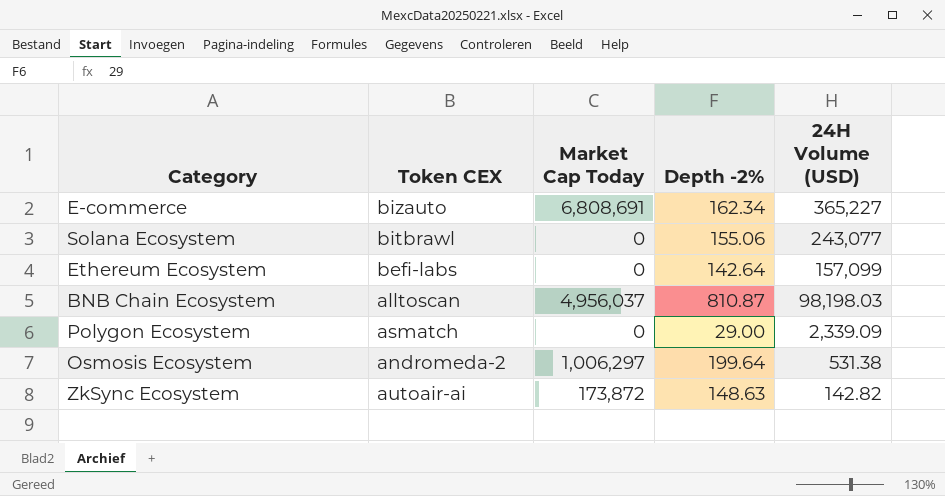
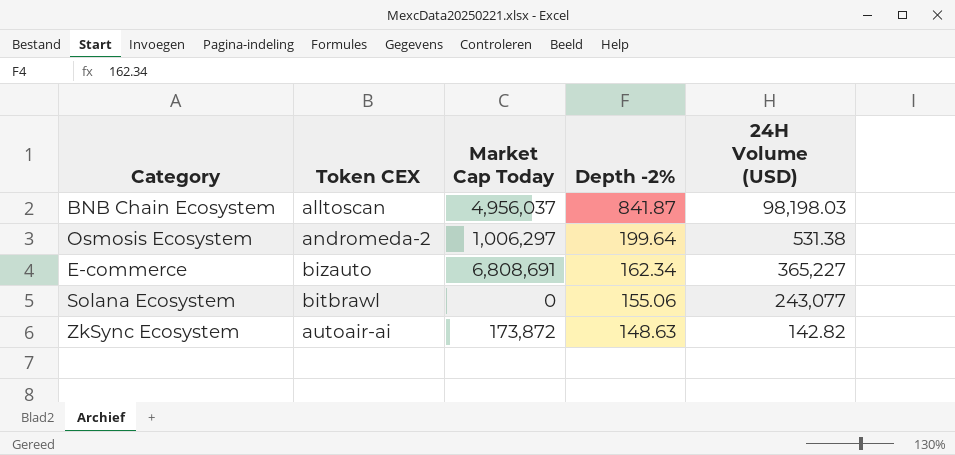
row order: 24H Volume (USD) descending -> Depth -2% descending
row Ethereum Ecosystem: befi-labs | 0 | 142.64 | 157,099 -> none
row Polygon Ecosystem: asmatch | 0 | 29.00 | 2,339.09 -> none
BNB Chain Ecosystem | Depth -2%: 810.87 -> 841.87

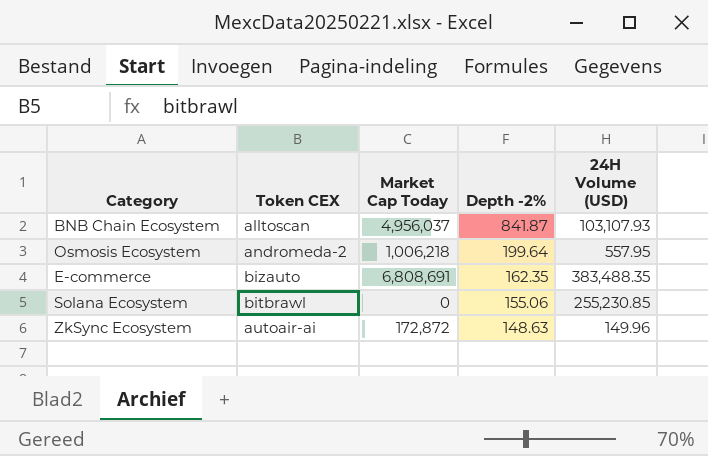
BNB Chain Ecosystem | 24H Volume (USD): 98,198.03 -> 103,107.93
Osmosis Ecosystem | Market Cap Today: 1,006,297 -> 1,006,218
Osmosis Ecosystem | 24H Volume (USD): 531.38 -> 557.95
E-commerce | Depth -2%: 162.34 -> 162.35
E-commerce | 24H Volume (USD): 365,227 -> 383,488.35
Solana Ecosystem | 24H Volume (USD): 243,077 -> 255,230.85
ZkSync Ecosystem | Market Cap Today: 173,872 -> 172,872
ZkSync Ecosystem | 24H Volume (USD): 142.82 -> 149.96

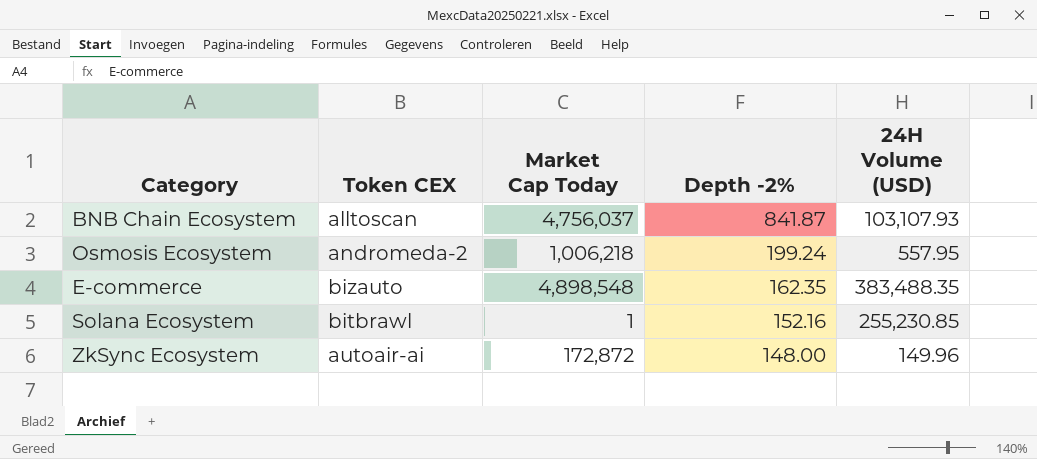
BNB Chain Ecosystem | Market Cap Today: 4,956,037 -> 4,756,037
Osmosis Ecosystem | Depth -2%: 199.64 -> 199.24
E-commerce | Market Cap Today: 6,808,691 -> 4,898,548
Solana Ecosystem | Market Cap Today: 0 -> 1
Solana Ecosystem | Depth -2%: 155.06 -> 152.16
ZkSync Ecosystem | Depth -2%: 148.63 -> 148.00

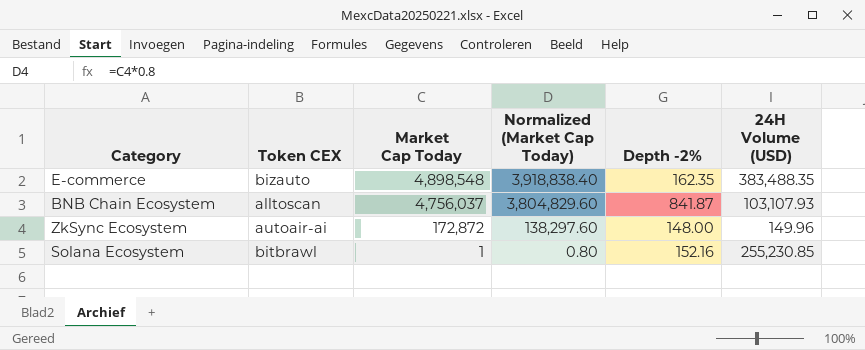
row order: Depth -2% descending -> Market Cap Today descending
column Normalized (Market Cap Today) | formula: none -> [Market Cap Today] * 0.8
row Osmosis Ecosystem: andromeda-2 | 1,006,218 | 199.24 | 557.95 -> none

